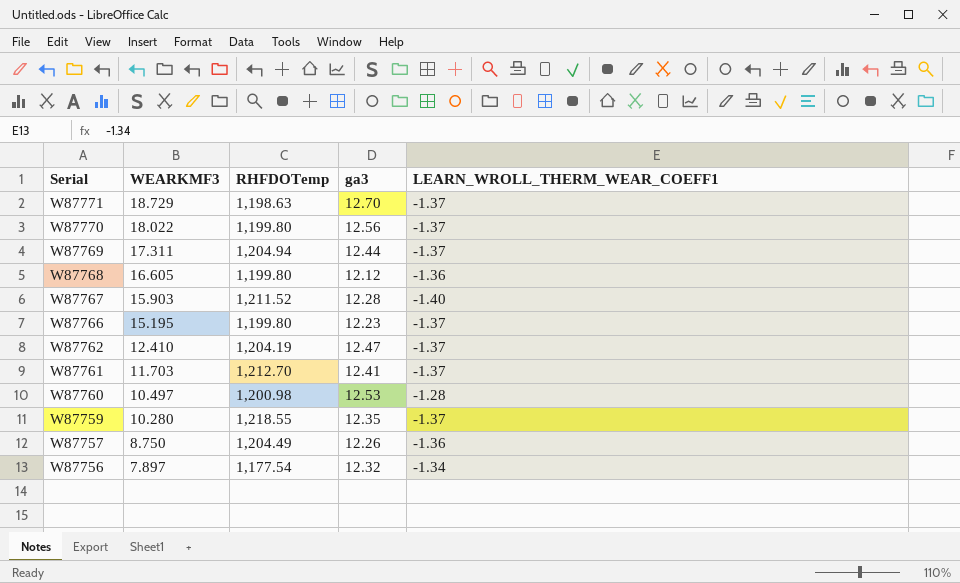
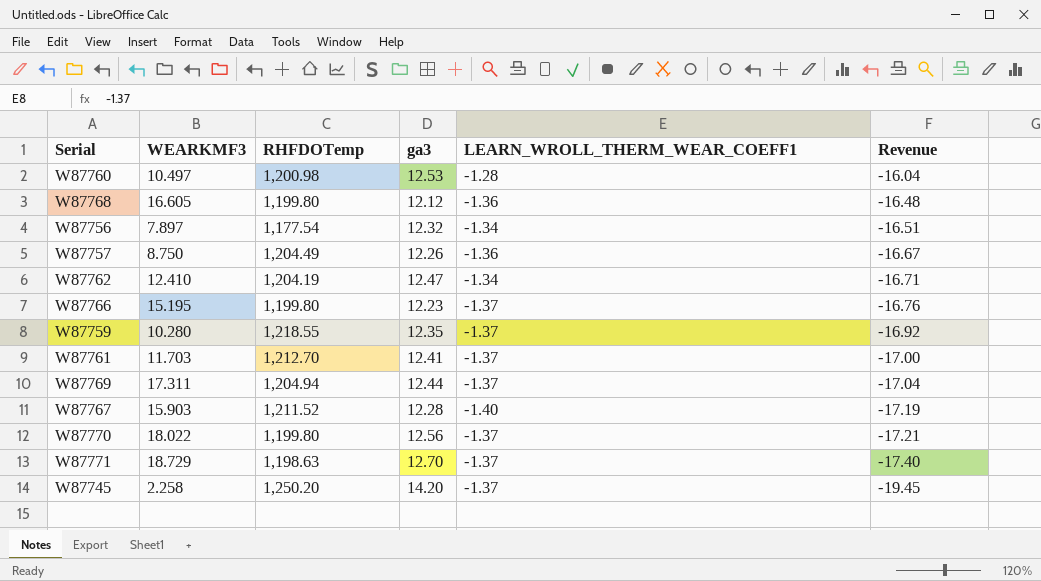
row order: Serial descending -> Revenue descending
column Revenue | formula: none -> [ga3] * [LEARN_WROLL_THERM_WEAR_COEFF1]
W87762 | LEARN_WROLL_THERM_WEAR_COEFF1: -1.37 -> -1.34
row W87745: none -> 2.258 | 1,250.20 | 14.20 | -1.37 | -19.45

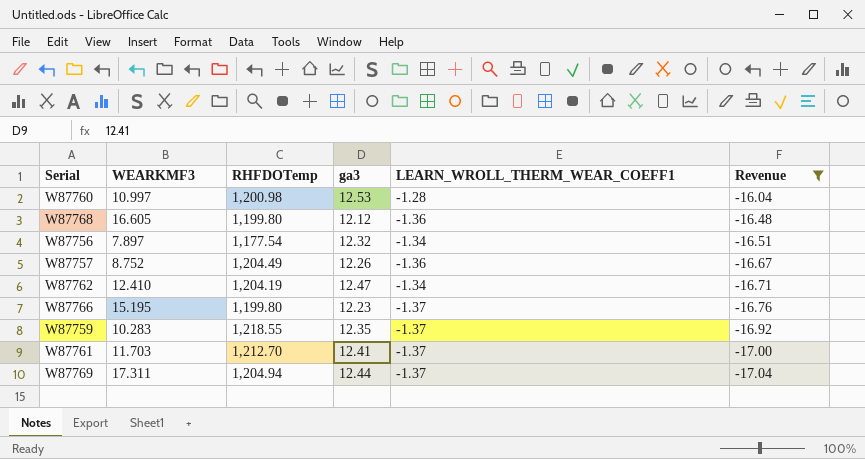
filter: none -> Revenue >= -17.04
W87760 | WEARKMF3: 10.497 -> 10.997
W87757 | WEARKMF3: 8.750 -> 8.752
W87759 | WEARKMF3: 10.280 -> 10.283

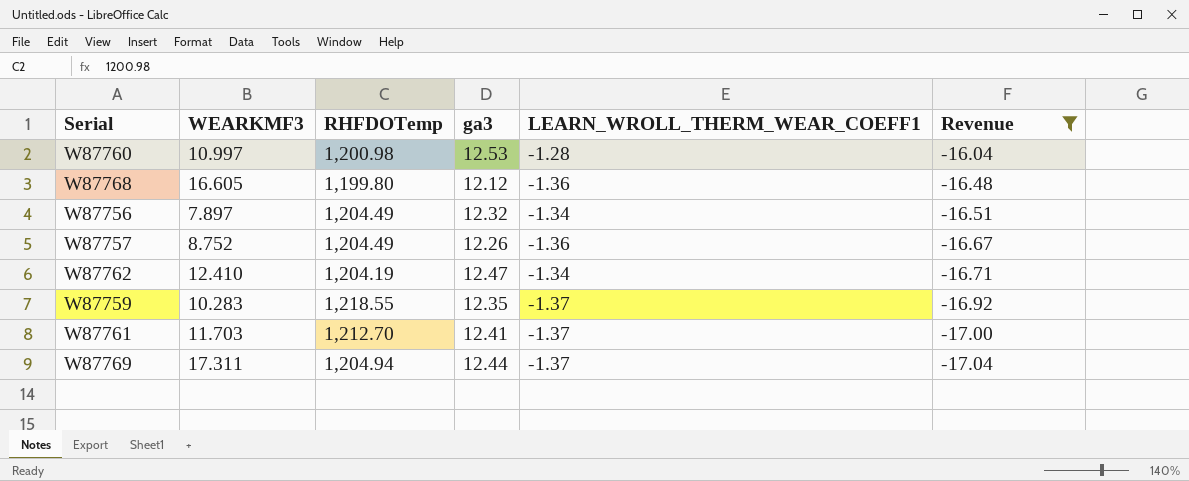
row W87766: 15.195 | 1,199.80 | 12.23 | -1.37 | -16.76 -> none
W87756 | RHFDOTemp: 1,177.54 -> 1,204.49

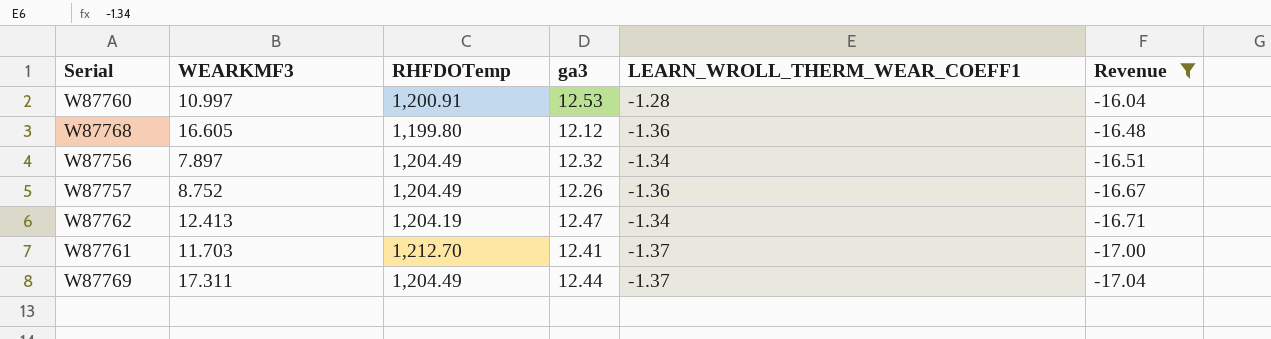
row W87759: 10.283 | 1,218.55 | 12.35 | -1.37 | -16.92 -> none
W87760 | RHFDOTemp: 1,200.98 -> 1,200.91
W87762 | WEARKMF3: 12.410 -> 12.413
W87769 | RHFDOTemp: 1,204.94 -> 1,204.49

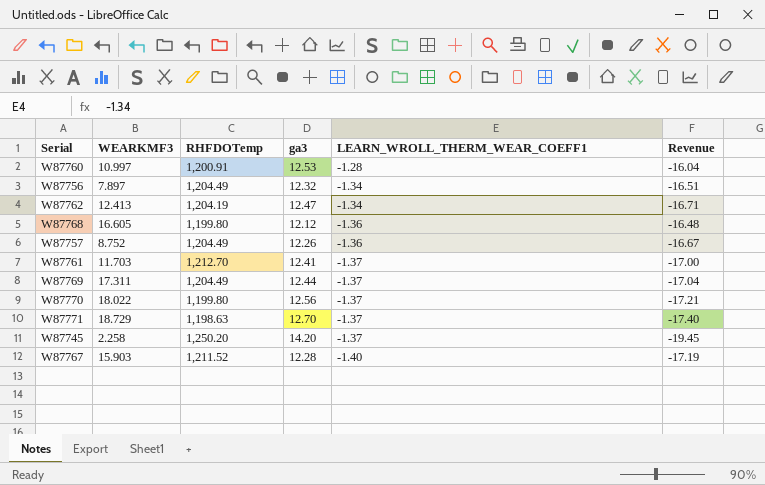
filter: Revenue >= -17.04 -> none
row order: Revenue descending -> LEARN_WROLL_THERM_WEAR_COEFF1 descending

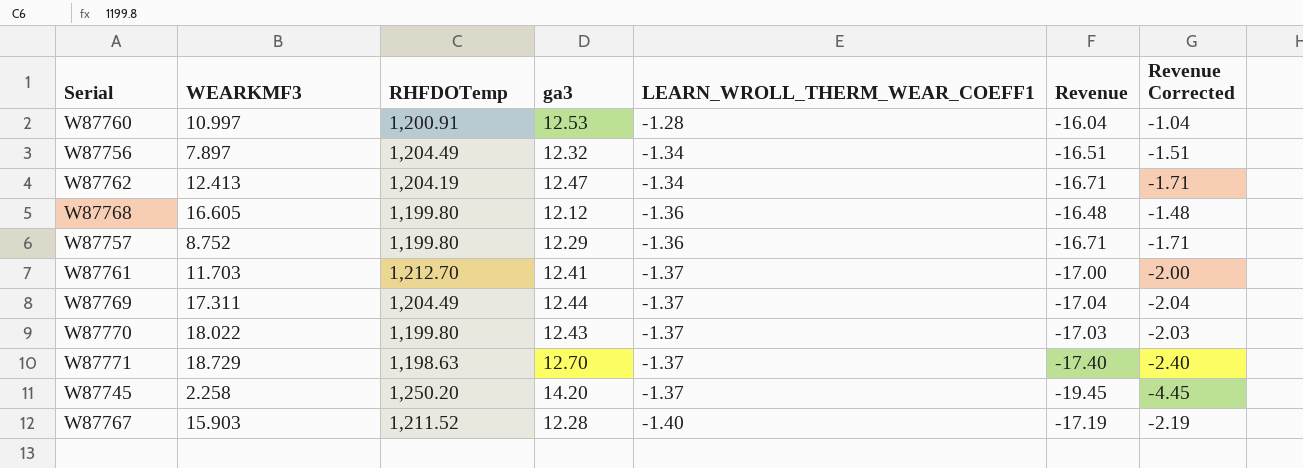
column Revenue Corrected | formula: none -> [Revenue] + 15
W87757 | RHFDOTemp: 1,204.49 -> 1,199.80
W87757 | ga3: 12.26 -> 12.29
W87757 | Revenue: -16.67 -> -16.71
W87770 | ga3: 12.56 -> 12.43
W87770 | Revenue: -17.21 -> -17.03

